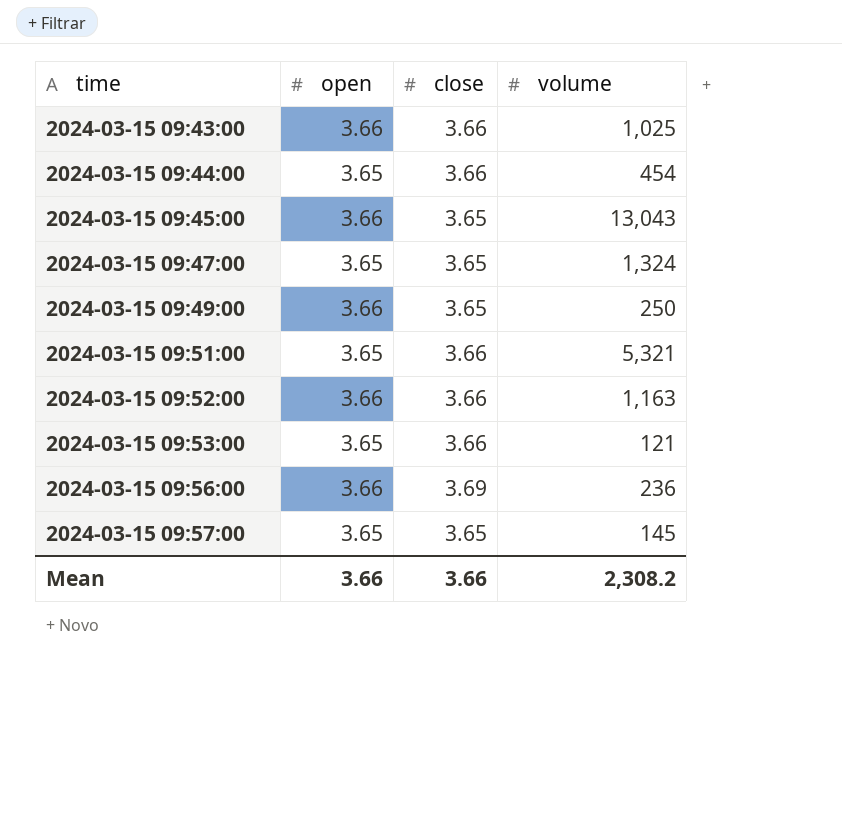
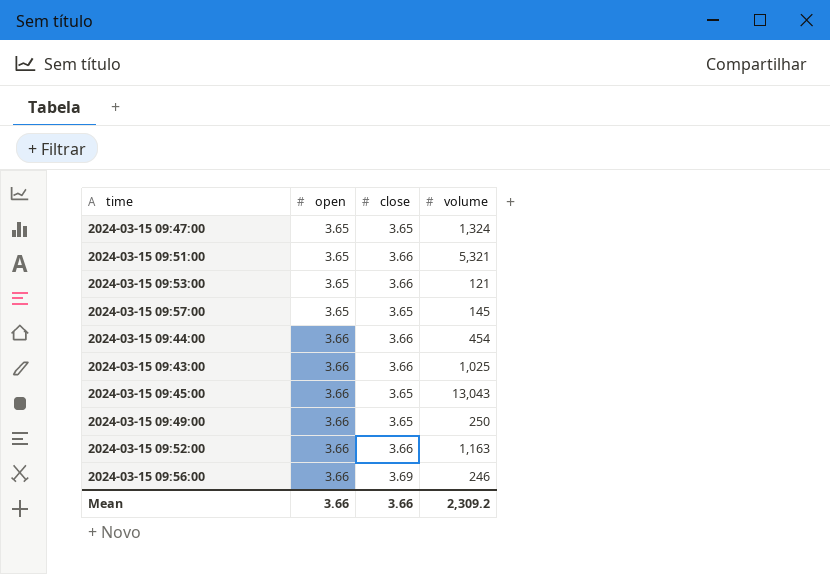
row order: time ascending -> open ascending
2024-03-15 09:44:00 | open: 3.65 -> 3.66
2024-03-15 09:56:00 | volume: 236 -> 246
Mean | volume: 2,308.2 -> 2,309.2

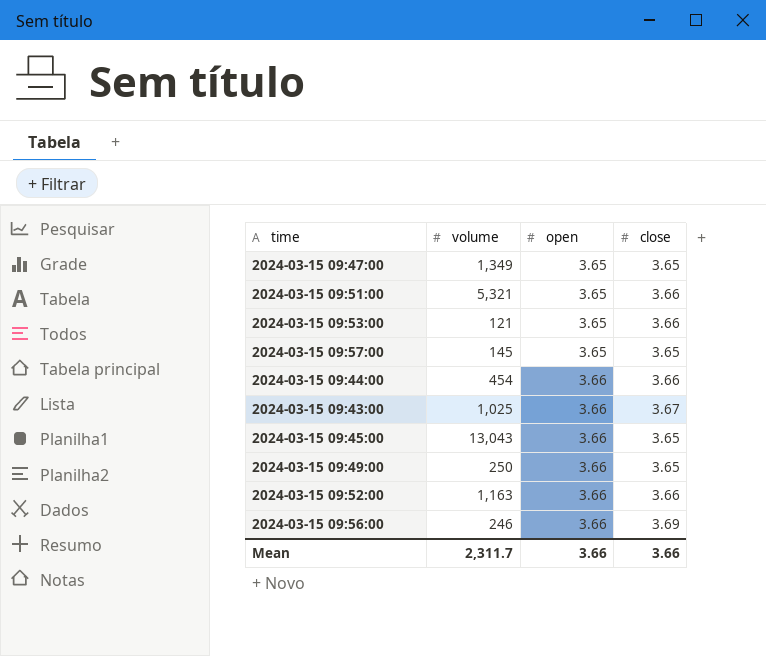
column volume | position: 4 -> 2
2024-03-15 09:47:00 | volume: 1,324 -> 1,349
2024-03-15 09:43:00 | close: 3.66 -> 3.67
Mean | volume: 2,309.2 -> 2,311.7

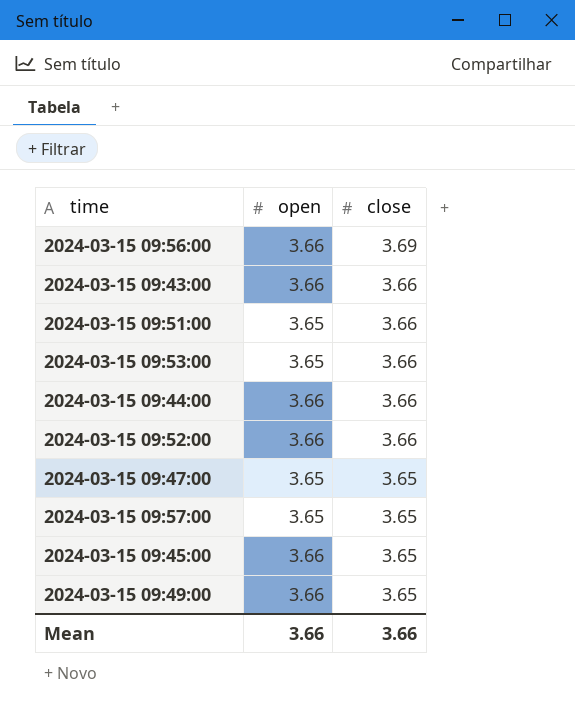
row order: open ascending -> close descending
column volume | position: 2 -> none
2024-03-15 09:43:00 | close: 3.67 -> 3.66

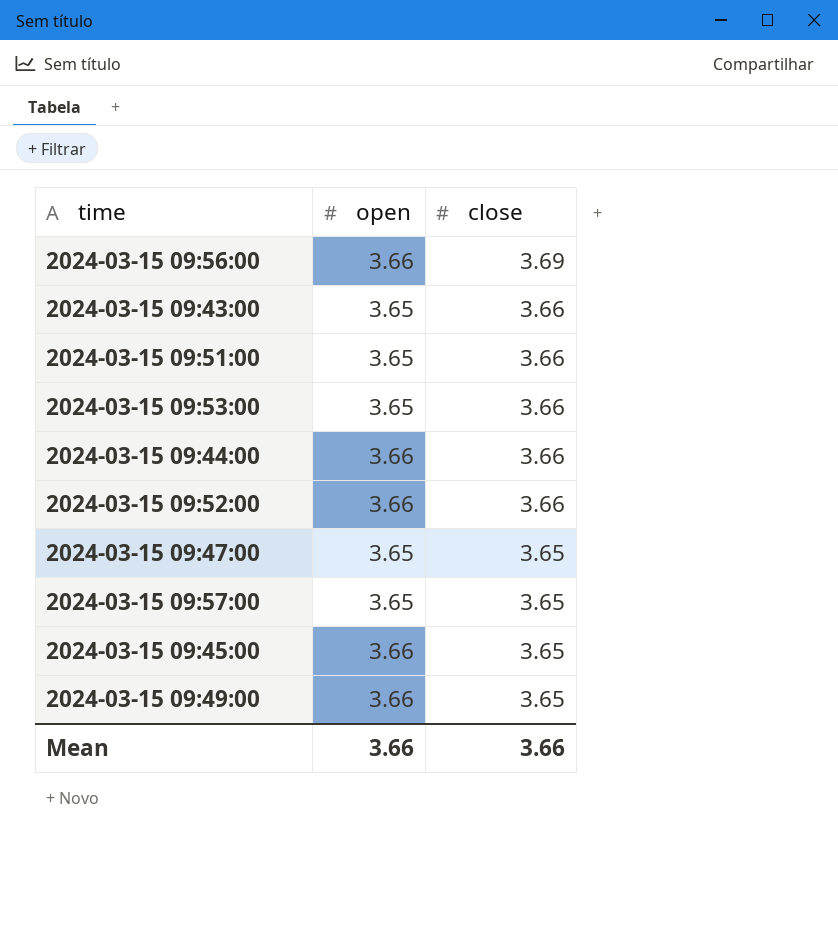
2024-03-15 09:43:00 | open: 3.66 -> 3.65

